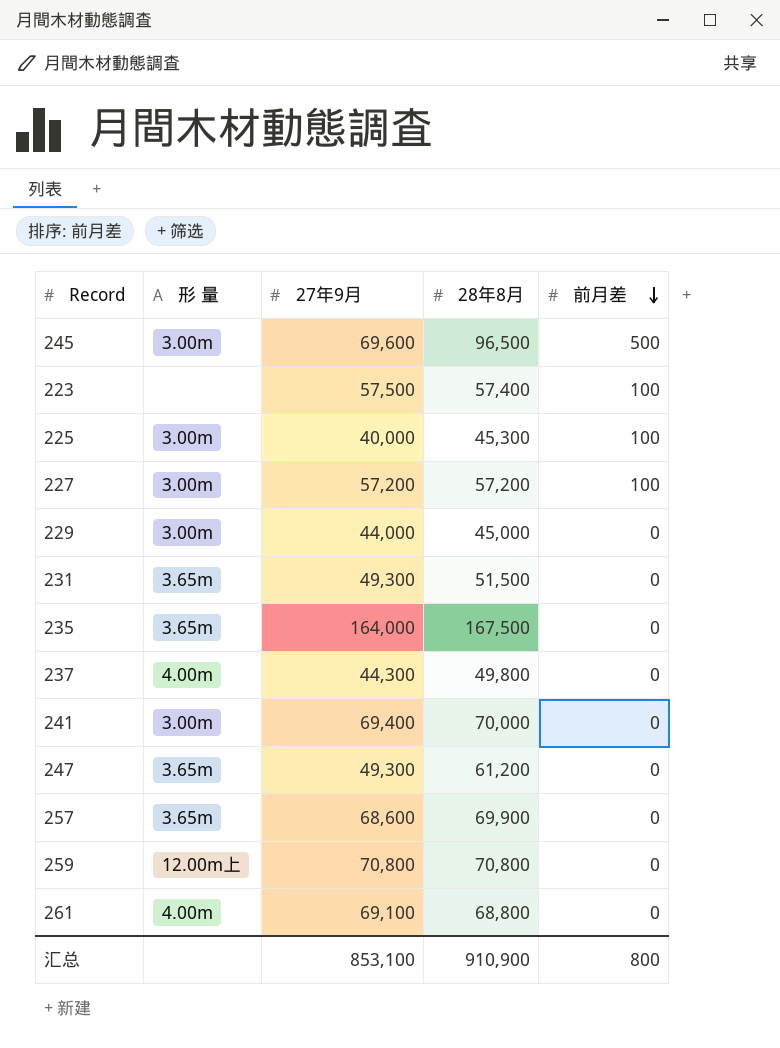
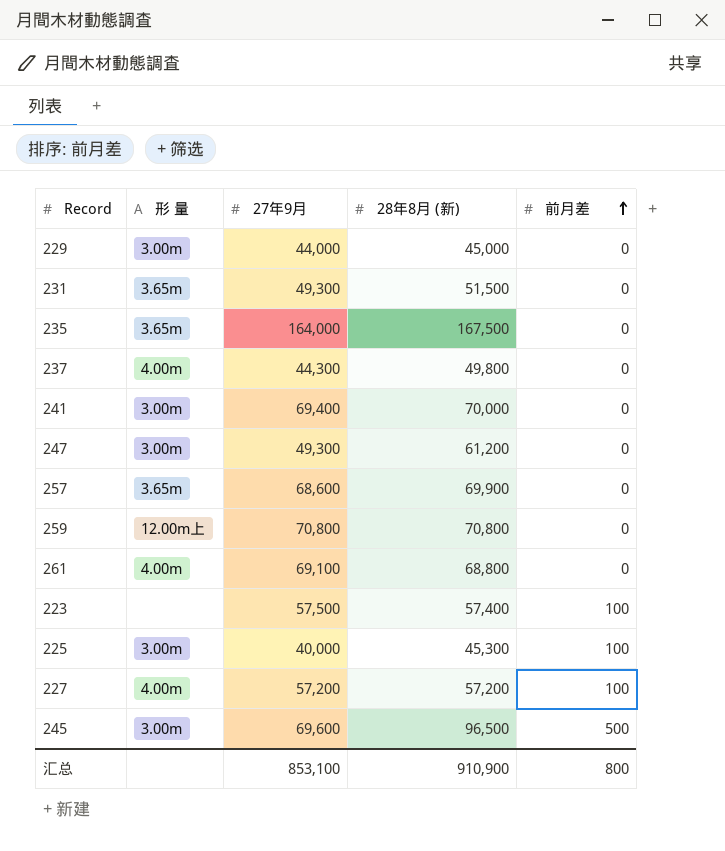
row order: 前月差 descending -> 前月差 ascending
column name: 28年8月 -> 28年8月 (新)
247 | 形 量: 3.65m -> 3.00m
227 | 形 量: 3.00m -> 4.00m

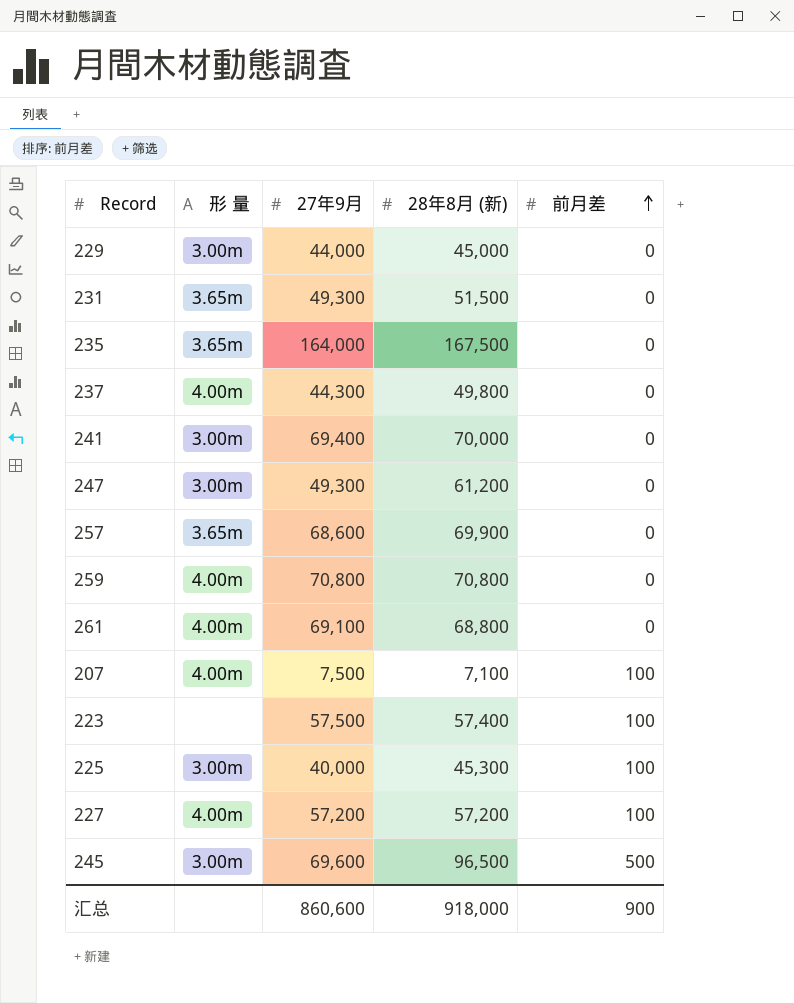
259 | 形 量: 12.00m上 -> 4.00m
row 207: none -> 4.00m | 7,500 | 7,100 | 100
汇总 | 27年9月: 853,100 -> 860,600
汇总 | 28年8月 (新): 910,900 -> 918,000
汇总 | 前月差: 800 -> 900

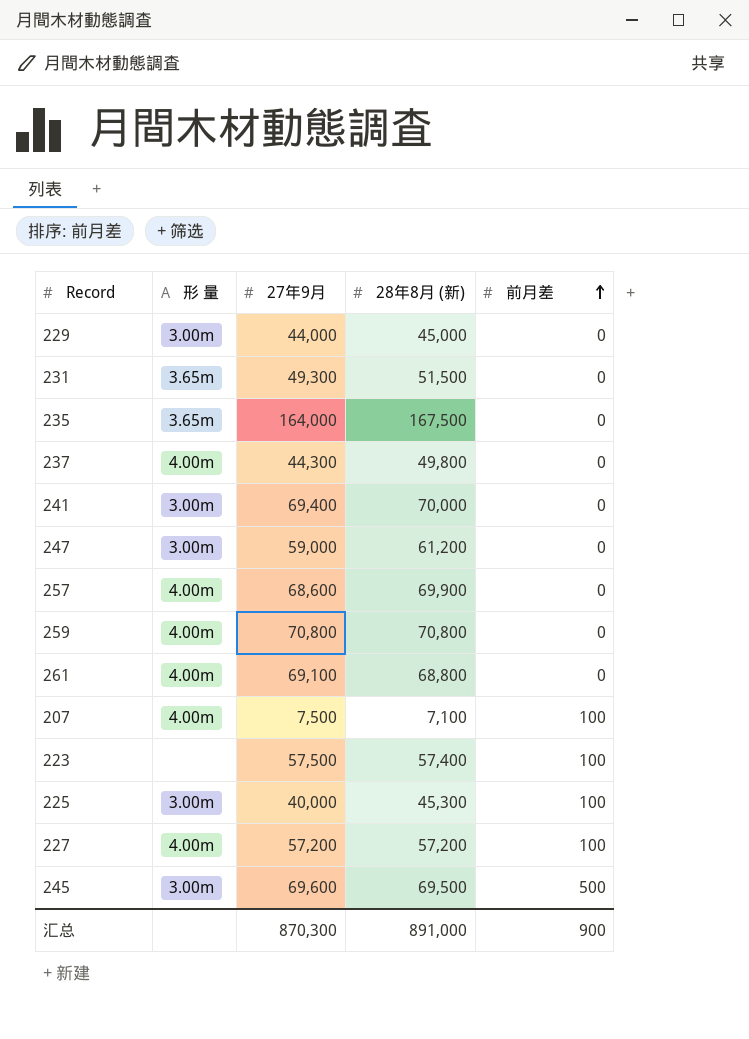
247 | 27年9月: 49,300 -> 59,000
257 | 形 量: 3.65m -> 4.00m
245 | 28年8月 (新): 96,500 -> 69,500
汇总 | 27年9月: 860,600 -> 870,300
汇总 | 28年8月 (新): 918,000 -> 891,000

